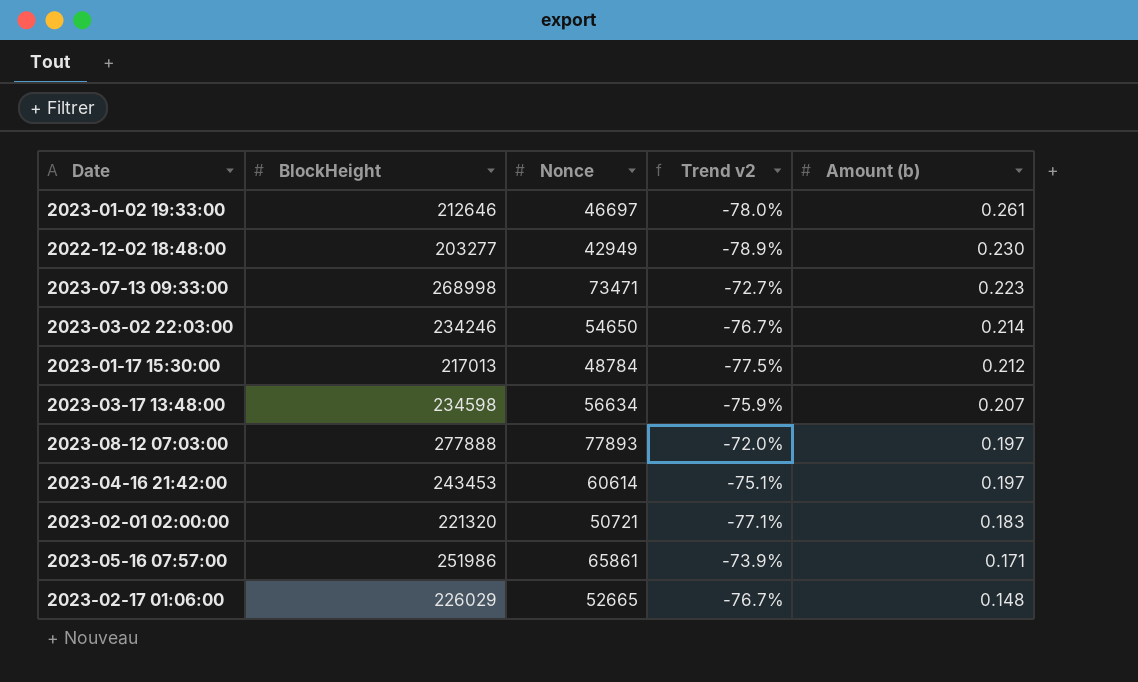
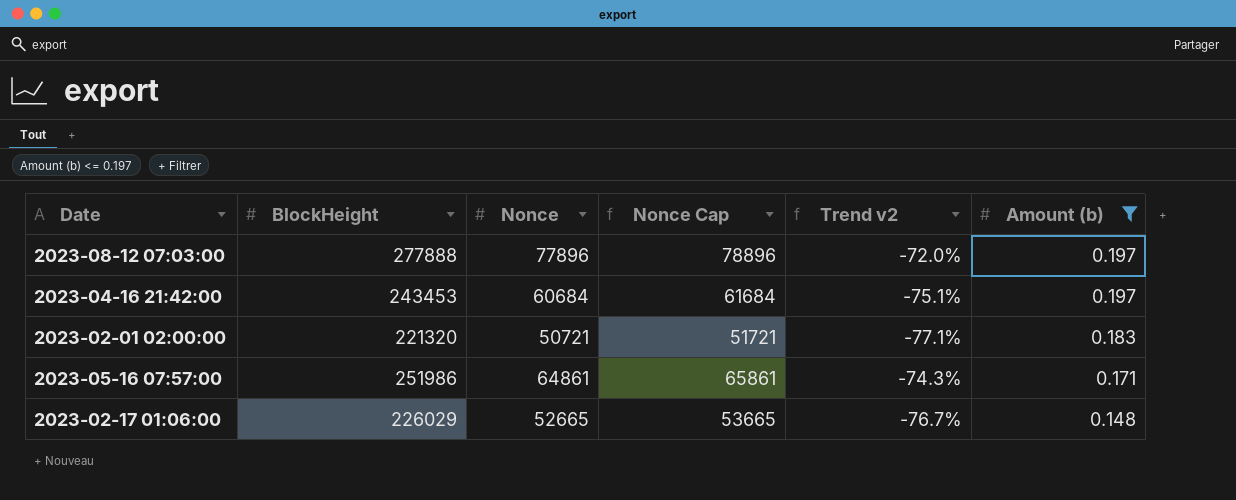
filter: none -> Amount (b) <= 0.197
column Nonce Cap | formula: none -> [Nonce] + 1000
2023-08-12 07:03:00 | Nonce: 77893 -> 77896
2023-04-16 21:42:00 | Nonce: 60614 -> 60684
2023-05-16 07:57:00 | Nonce: 65861 -> 64861
2023-05-16 07:57:00 | Trend v2: -73.9% -> -74.3%

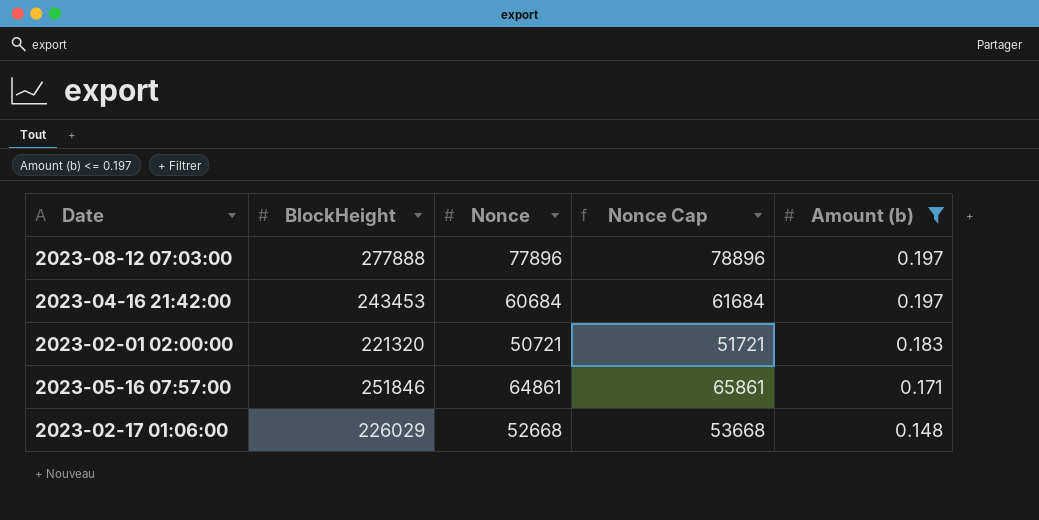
column Trend v2 | formula: ([Nonce] - [BlockHeight]) / [BlockHeight] -> none
2023-05-16 07:57:00 | BlockHeight: 251986 -> 251846
2023-02-17 01:06:00 | Nonce: 52665 -> 52668
2023-02-17 01:06:00 | Nonce Cap: 53665 -> 53668

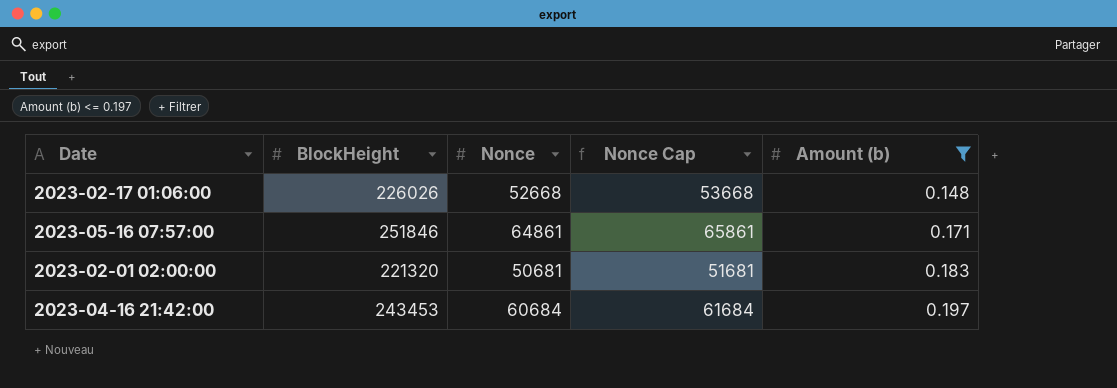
row order: Amount (b) descending -> Amount (b) ascending
row 2023-08-12 07:03:00: 277888 | 77896 | 78896 | 0.197 -> none
2023-02-17 01:06:00 | BlockHeight: 226029 -> 226026
2023-02-01 02:00:00 | Nonce: 50721 -> 50681
2023-02-01 02:00:00 | Nonce Cap: 51721 -> 51681

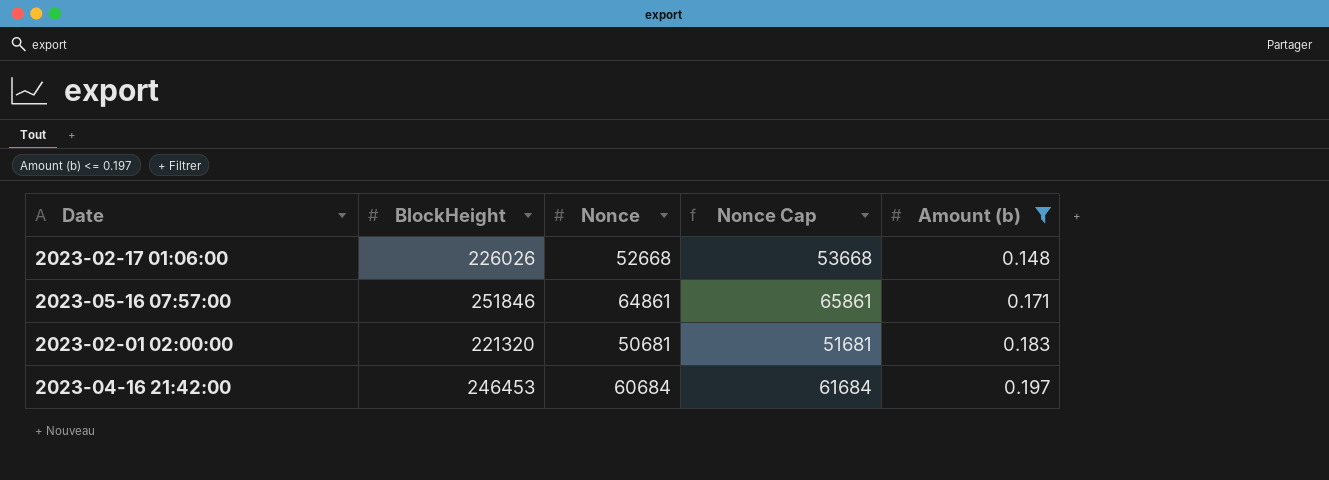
2023-04-16 21:42:00 | BlockHeight: 243453 -> 246453

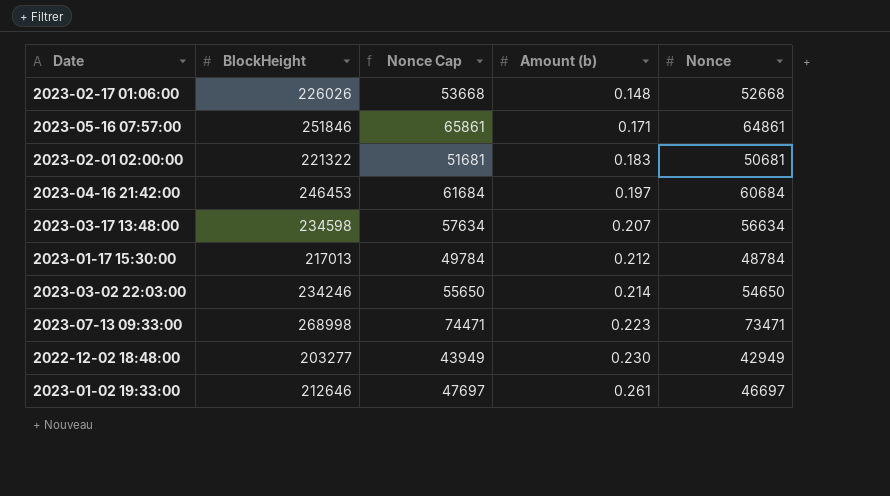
filter: Amount (b) <= 0.197 -> none
column Nonce | position: 3 -> 5
2023-02-01 02:00:00 | BlockHeight: 221320 -> 221322

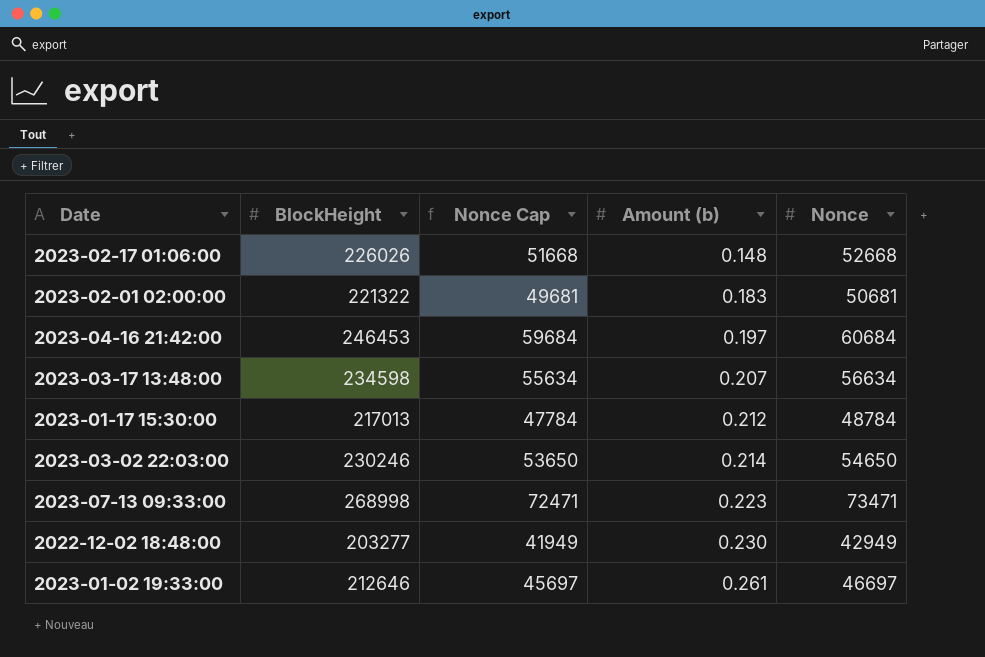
column Nonce Cap | formula: [Nonce] + 1000 -> [Nonce] - 1000
row 2023-05-16 07:57:00: 251846 | 65861 | 0.171 | 64861 -> none
2023-03-02 22:03:00 | BlockHeight: 234246 -> 230246

